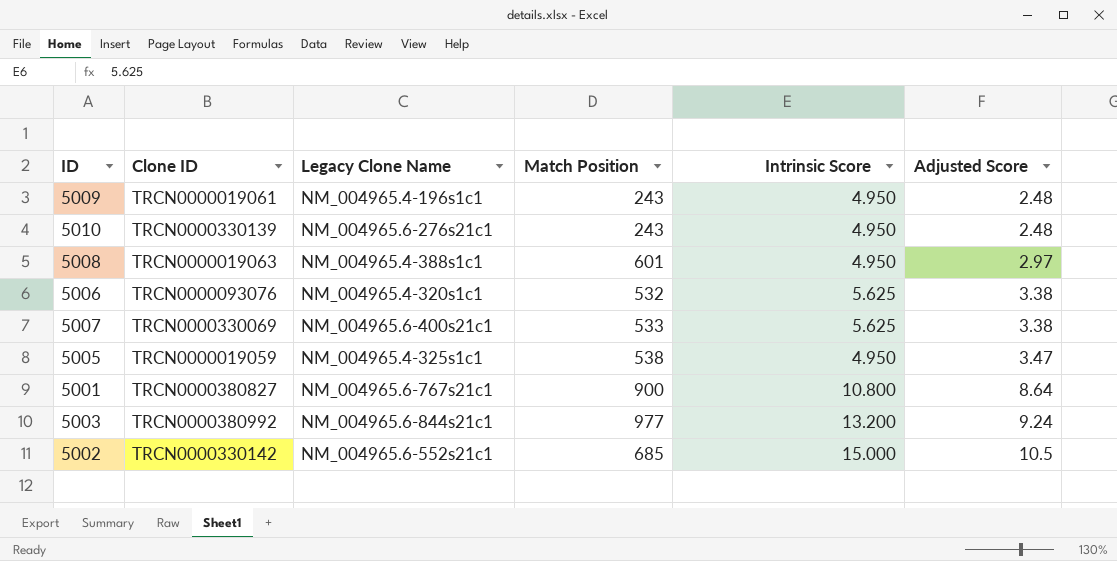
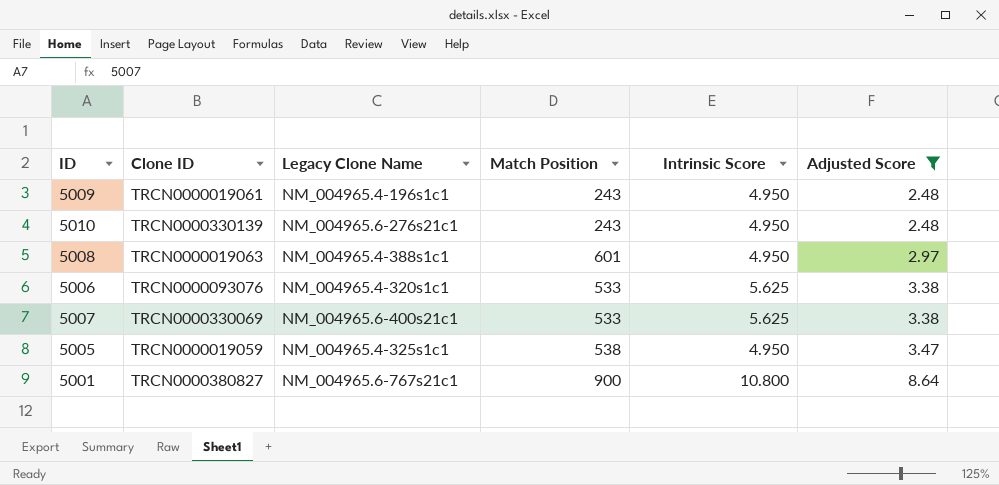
filter: none -> Adjusted Score <= 8.64
5006 | Match Position: 532 -> 533

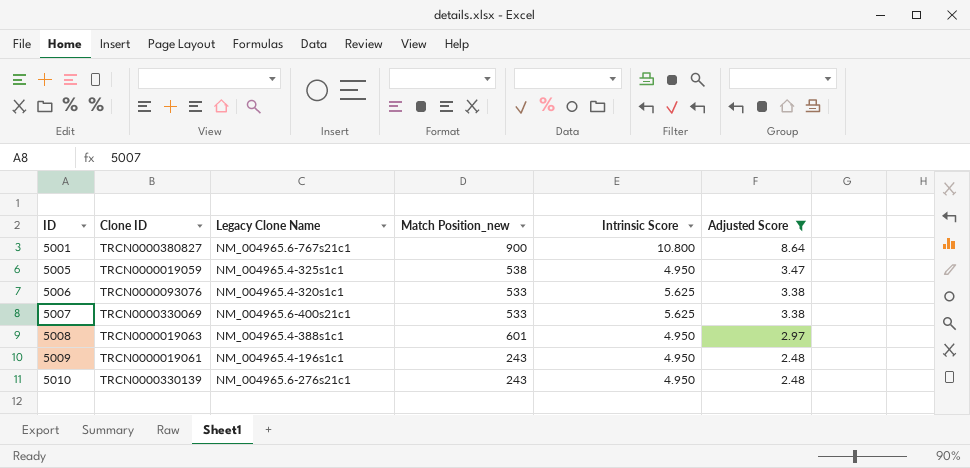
row order: Adjusted Score ascending -> ID ascending
column name: Match Position -> Match Position_new

